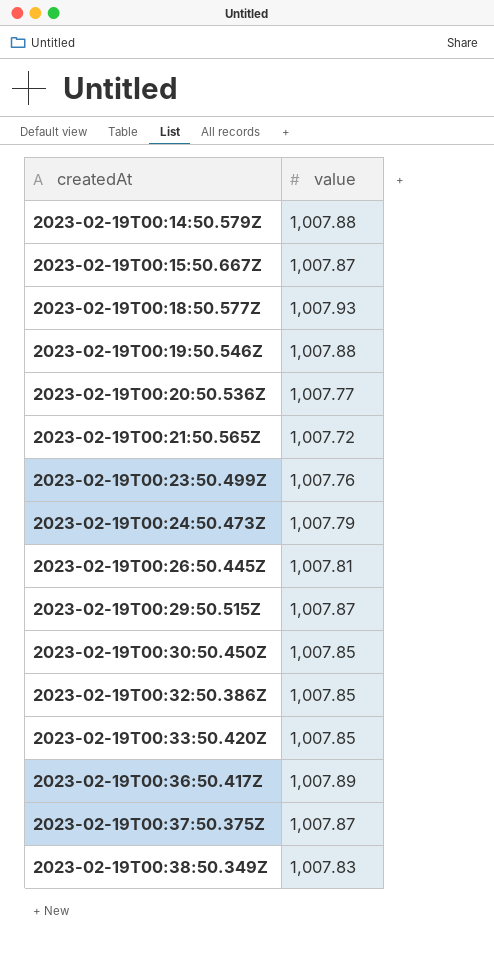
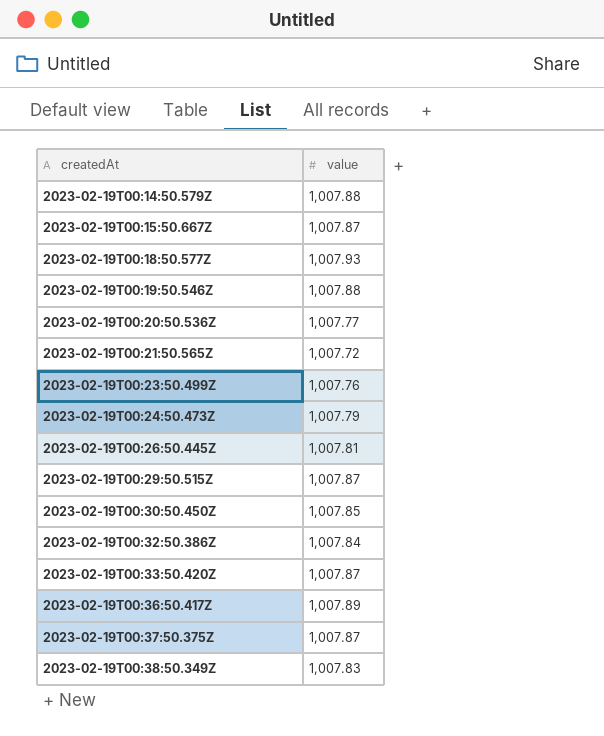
2023-02-19T00:32:50.386Z | value: 1,007.85 -> 1,007.84
2023-02-19T00:33:50.420Z | value: 1,007.85 -> 1,007.87

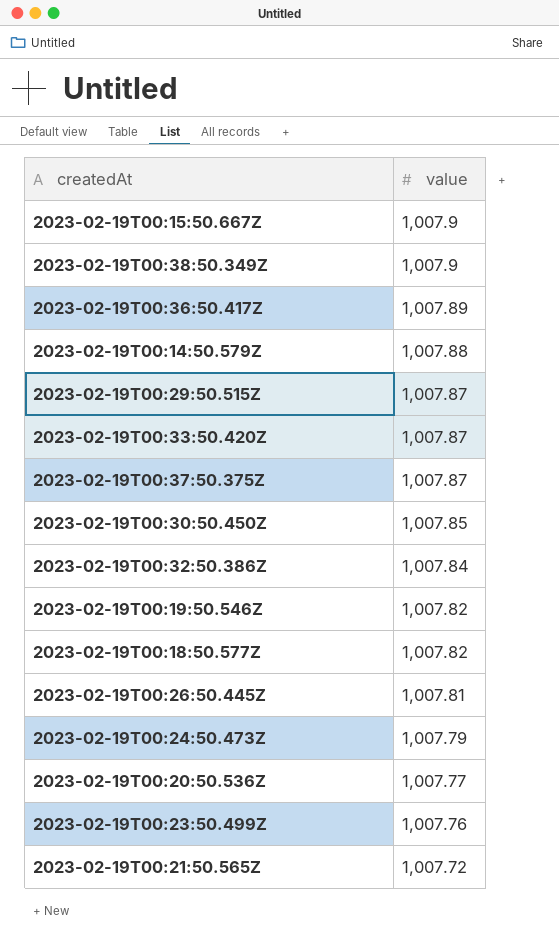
row order: createdAt ascending -> value descending
2023-02-19T00:15:50.667Z | value: 1,007.87 -> 1,007.9
2023-02-19T00:38:50.349Z | value: 1,007.83 -> 1,007.9
2023-02-19T00:19:50.546Z | value: 1,007.88 -> 1,007.82
2023-02-19T00:18:50.577Z | value: 1,007.93 -> 1,007.82

